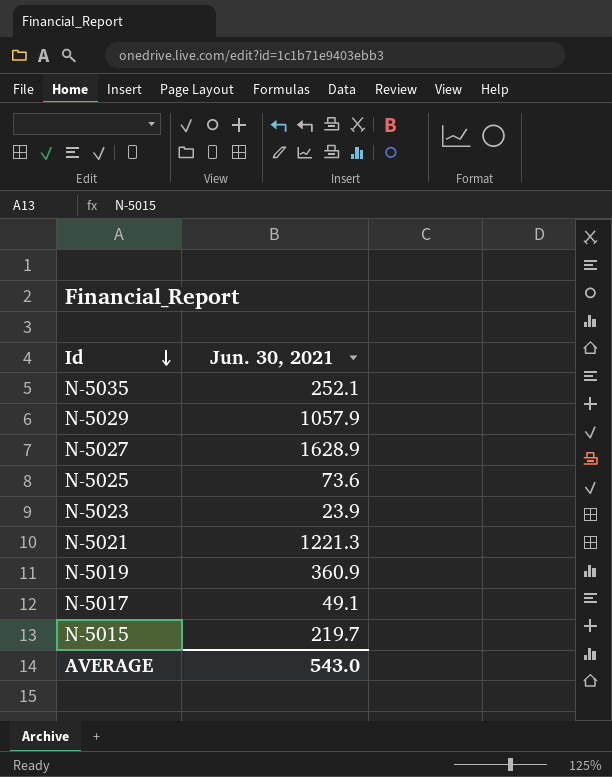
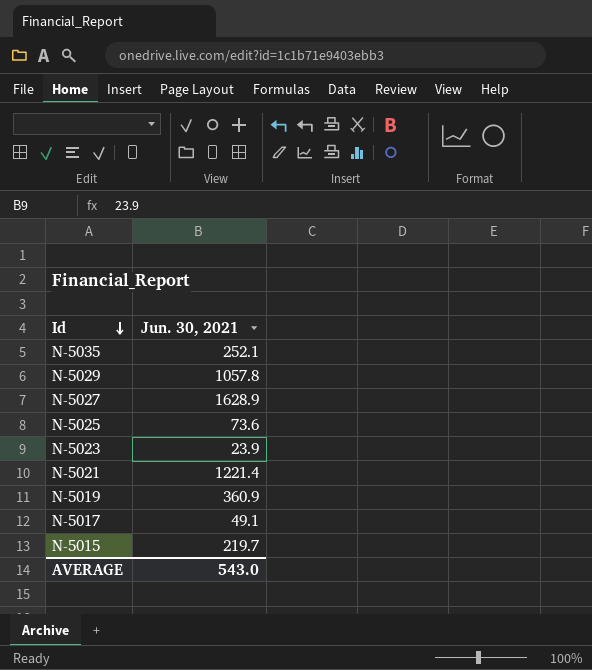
N-5029 | Jun. 30, 2021: 1057.9 -> 1057.8
N-5021 | Jun. 30, 2021: 1221.3 -> 1221.4

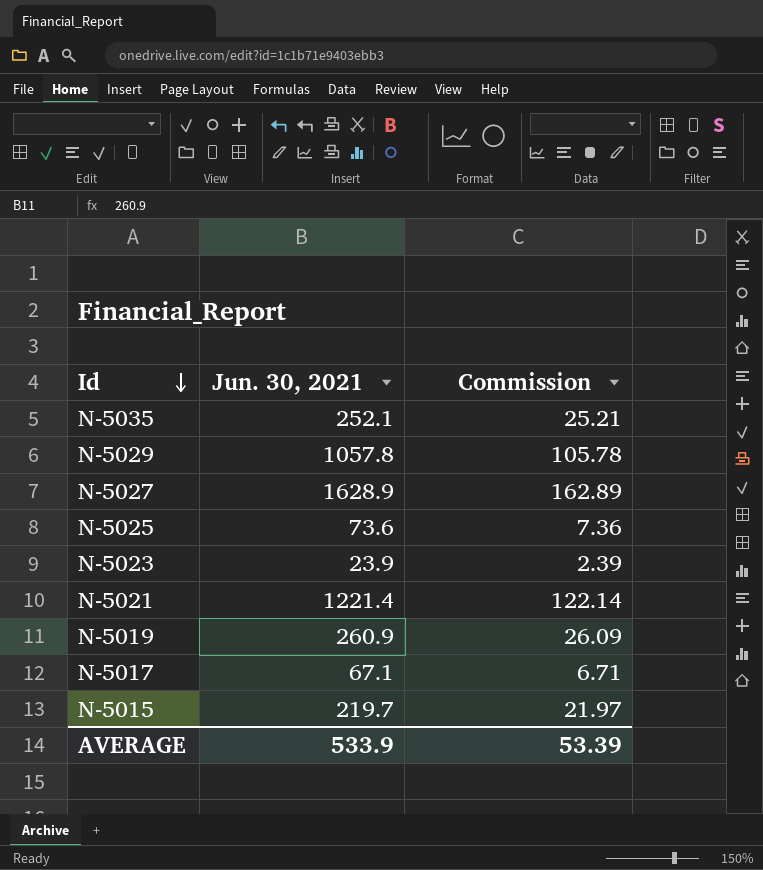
column Commission | formula: none -> [Jun. 30, 2021] * 0.1
N-5019 | Jun. 30, 2021: 360.9 -> 260.9
N-5017 | Jun. 30, 2021: 49.1 -> 67.1
AVERAGE | Jun. 30, 2021: 543.0 -> 533.9

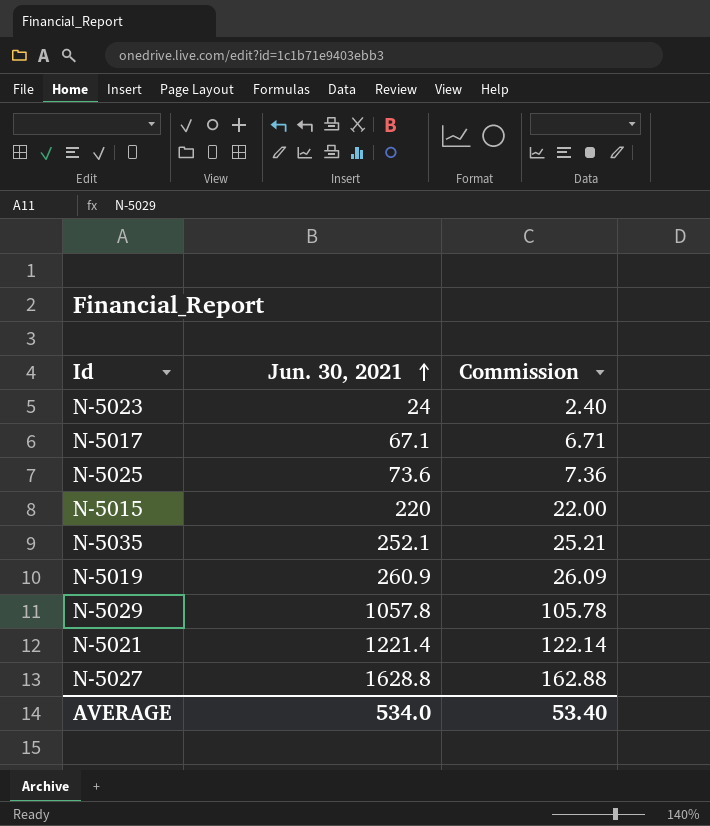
row order: Id descending -> Jun. 30, 2021 ascending
N-5023 | Jun. 30, 2021: 23.9 -> 24
N-5023 | Commission: 2.39 -> 2.40
N-5015 | Jun. 30, 2021: 219.7 -> 220
N-5015 | Commission: 21.97 -> 22.00
N-5027 | Jun. 30, 2021: 1628.9 -> 1628.8
N-5027 | Commission: 162.89 -> 162.88
AVERAGE | Jun. 30, 2021: 533.9 -> 534.0
AVERAGE | Commission: 53.39 -> 53.40

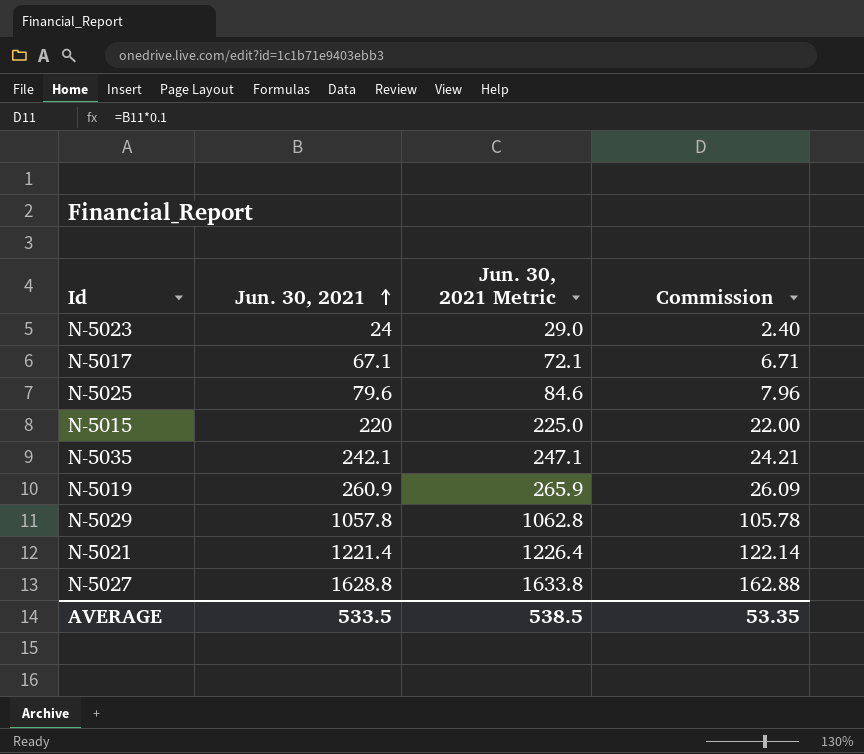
column Jun. 30, 2021 Metric | formula: none -> [Jun. 30, 2021] + 5
N-5025 | Jun. 30, 2021: 73.6 -> 79.6
N-5025 | Commission: 7.36 -> 7.96
N-5035 | Jun. 30, 2021: 252.1 -> 242.1
N-5035 | Commission: 25.21 -> 24.21
AVERAGE | Jun. 30, 2021: 534.0 -> 533.5
AVERAGE | Commission: 53.40 -> 53.35

